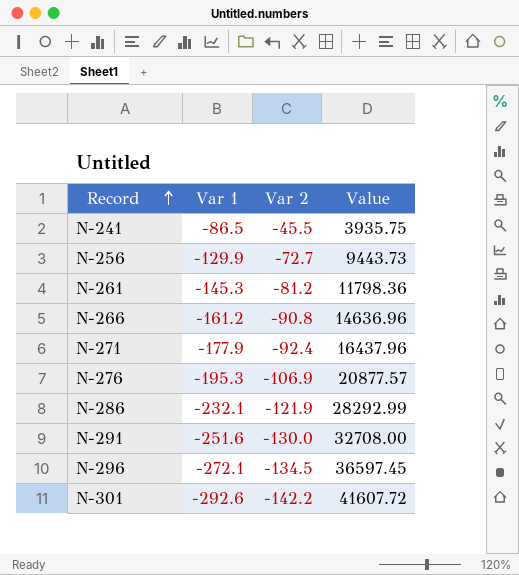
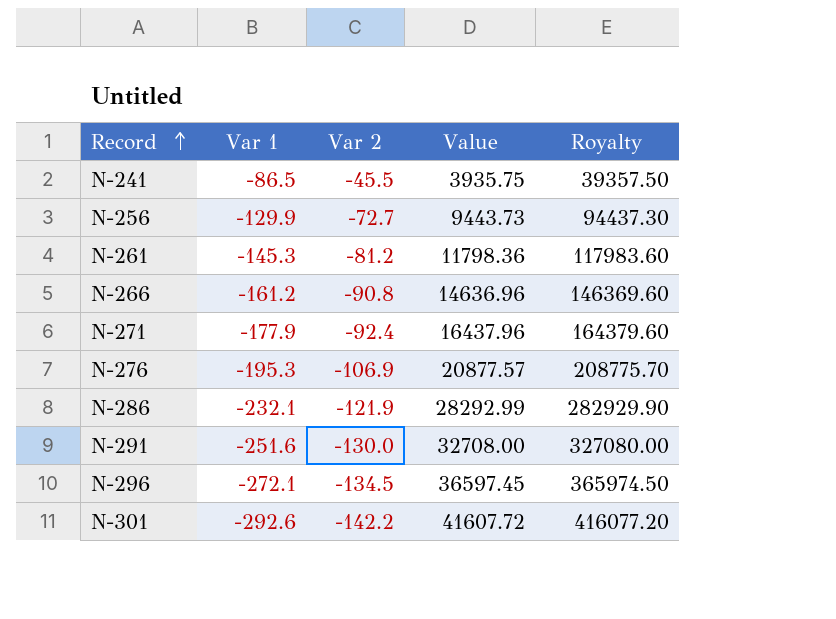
column Royalty | formula: none -> [Value] * 10

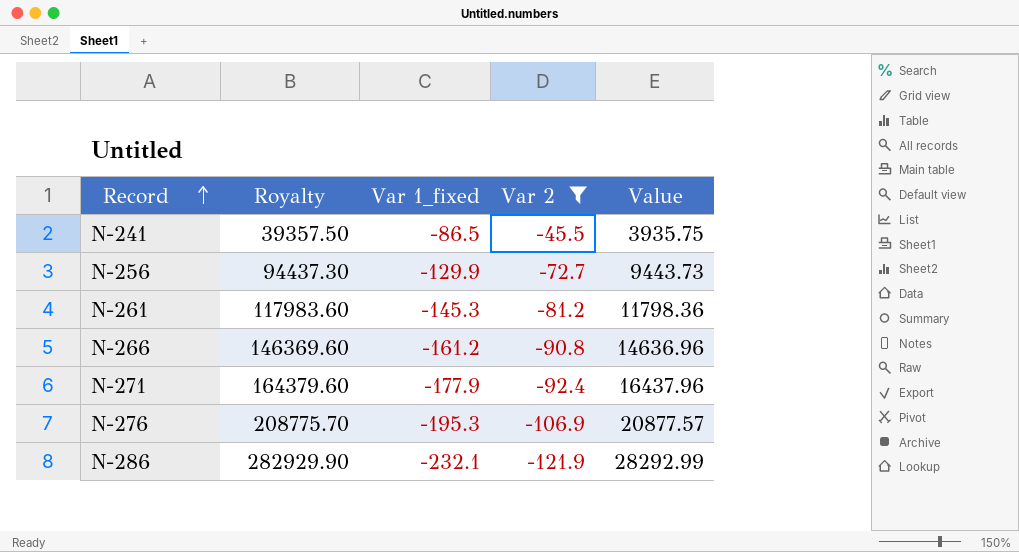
filter: none -> Var 2 >= -121.9
column Royalty | position: 5 -> 2
column name: Var 1 -> Var 1_fixed

